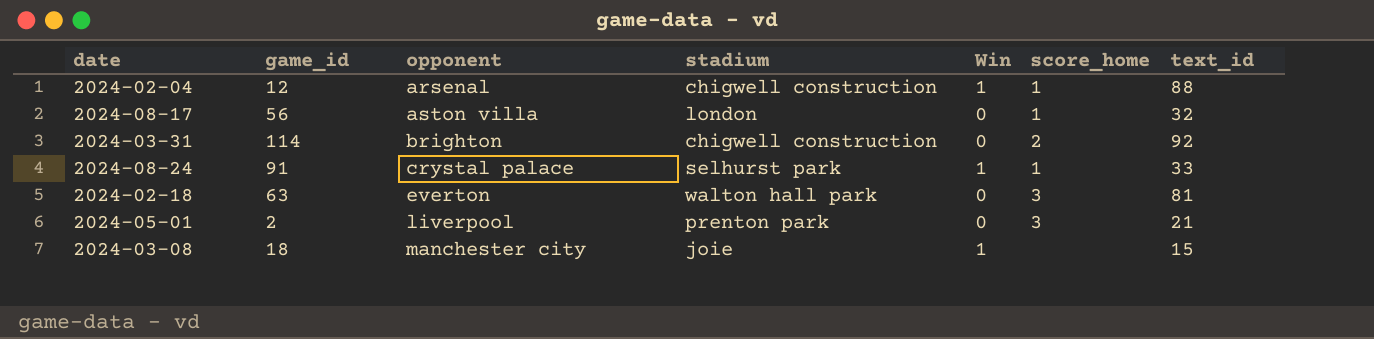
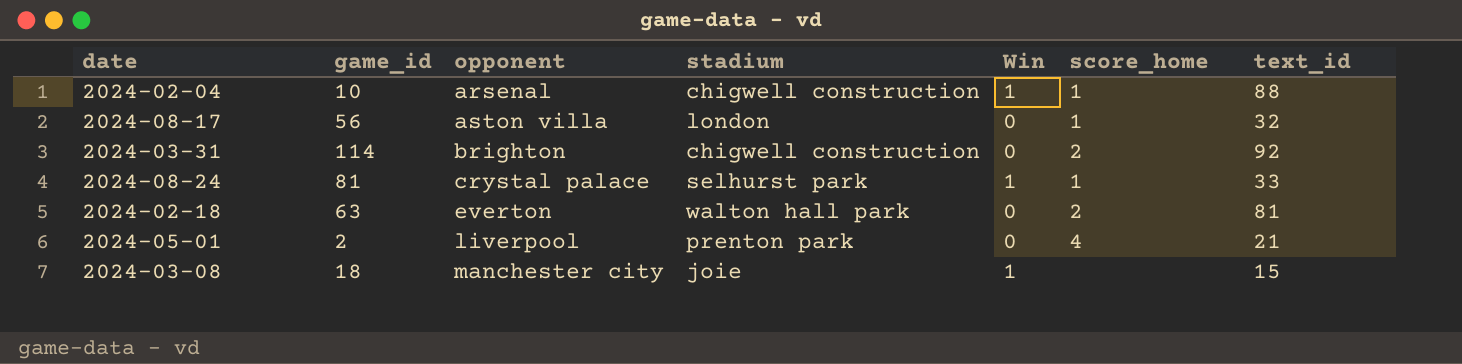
2024-02-04 | game_id: 12 -> 10
2024-08-24 | game_id: 91 -> 81
2024-02-18 | score_home: 3 -> 2
2024-05-01 | score_home: 3 -> 4

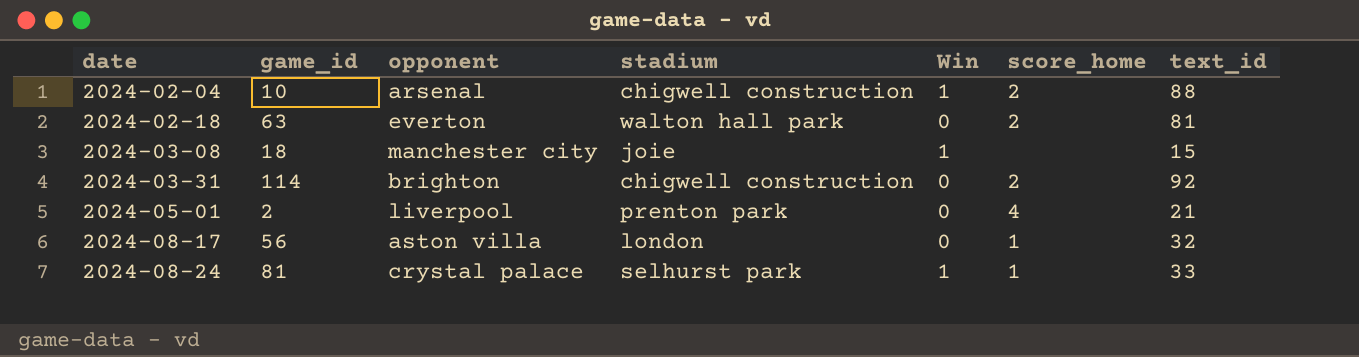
row order: opponent ascending -> date ascending
2024-02-04 | score_home: 1 -> 2

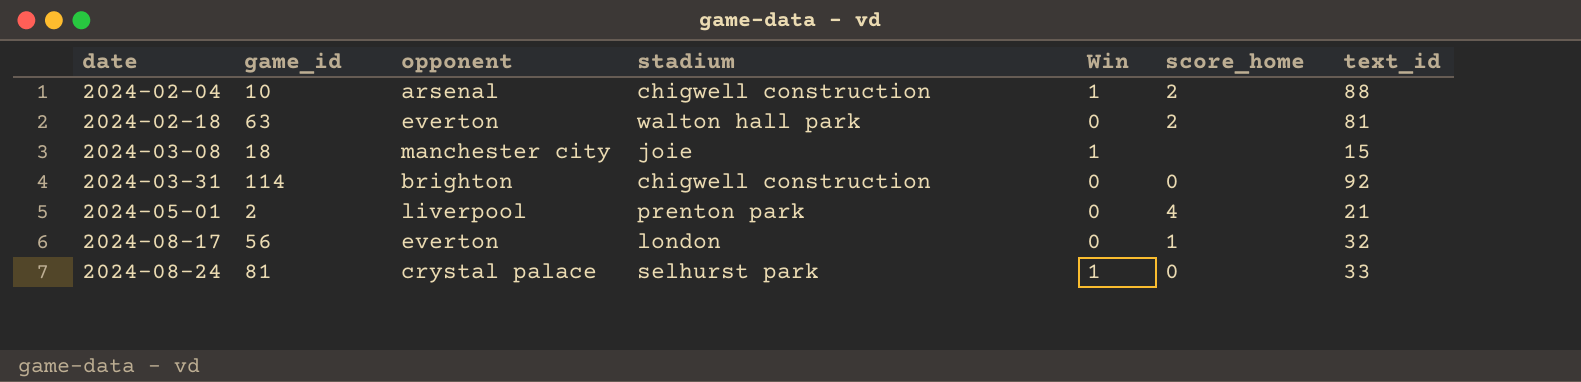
2024-03-31 | score_home: 2 -> 0
2024-08-17 | opponent: aston villa -> everton
2024-08-24 | score_home: 1 -> 0

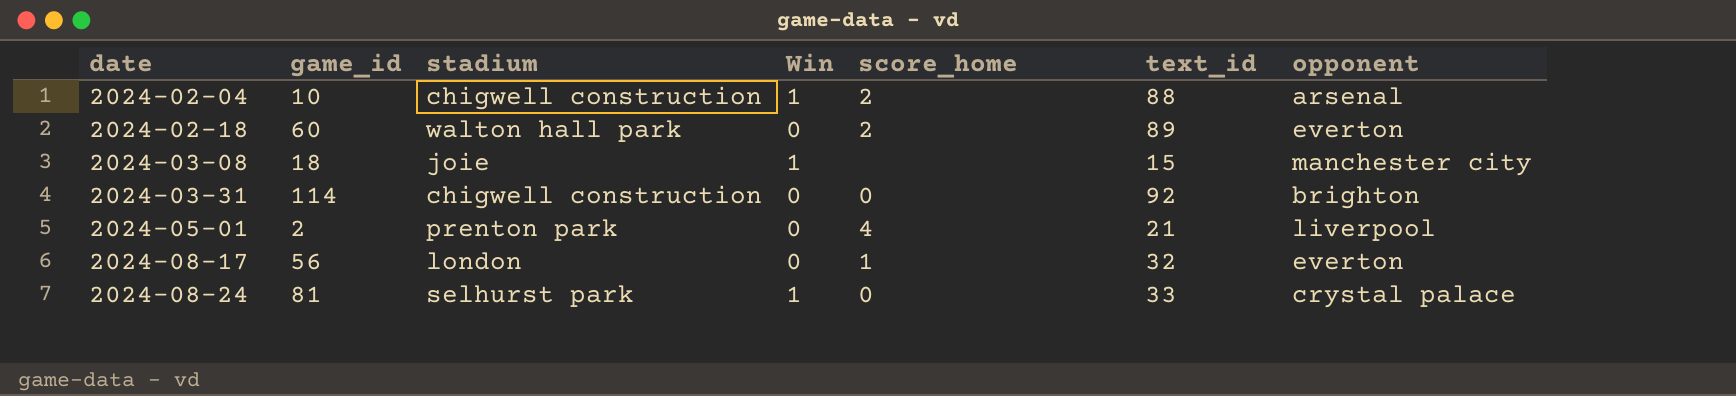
column opponent | position: 3 -> 7
2024-02-18 | game_id: 63 -> 60
2024-02-18 | text_id: 81 -> 89

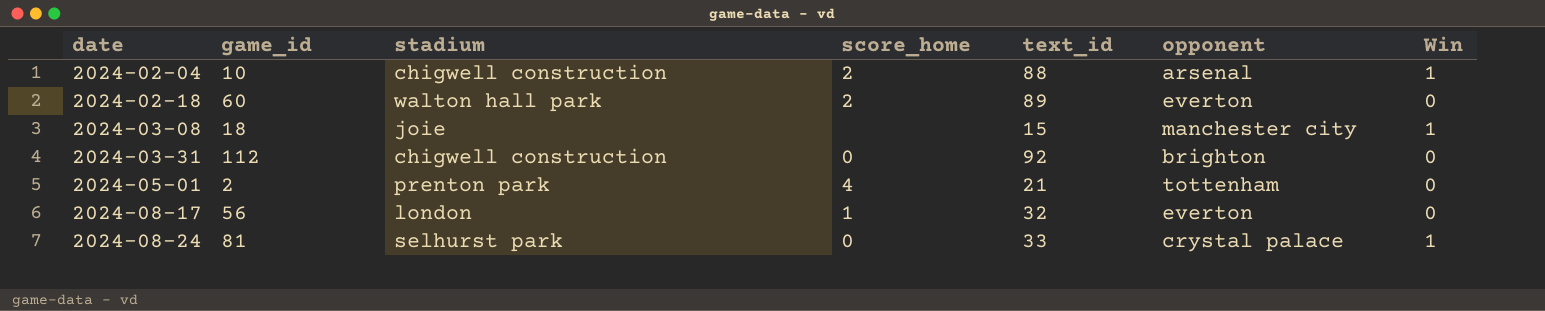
column Win | position: 4 -> 7
2024-03-31 | game_id: 114 -> 112
2024-05-01 | opponent: liverpool -> tottenham

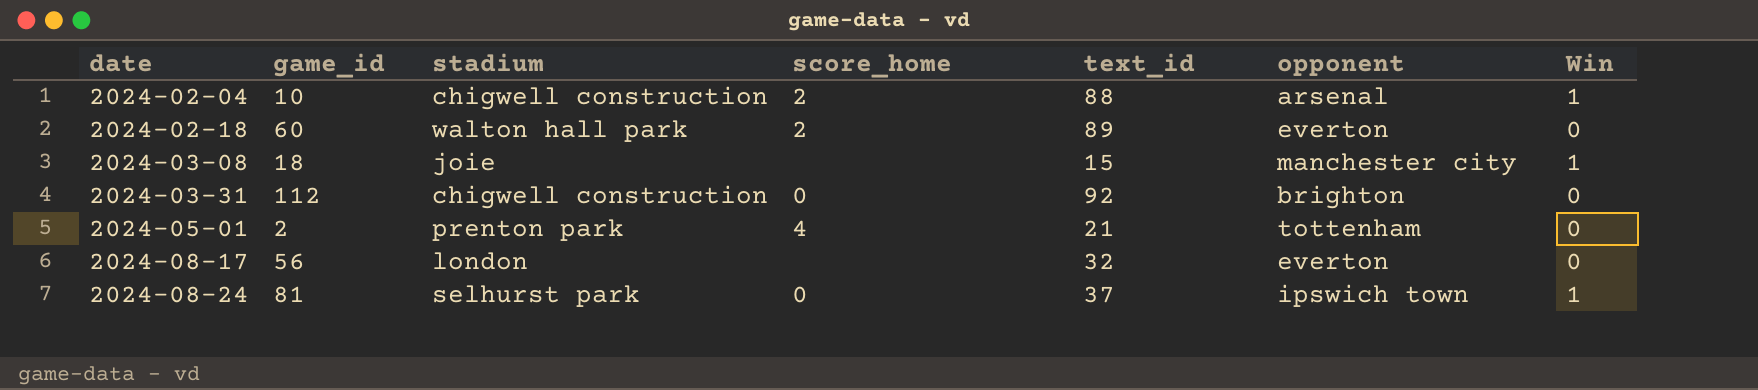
2024-08-17 | score_home: 1 -> none
2024-08-24 | text_id: 33 -> 37
2024-08-24 | opponent: crystal palace -> ipswich town

